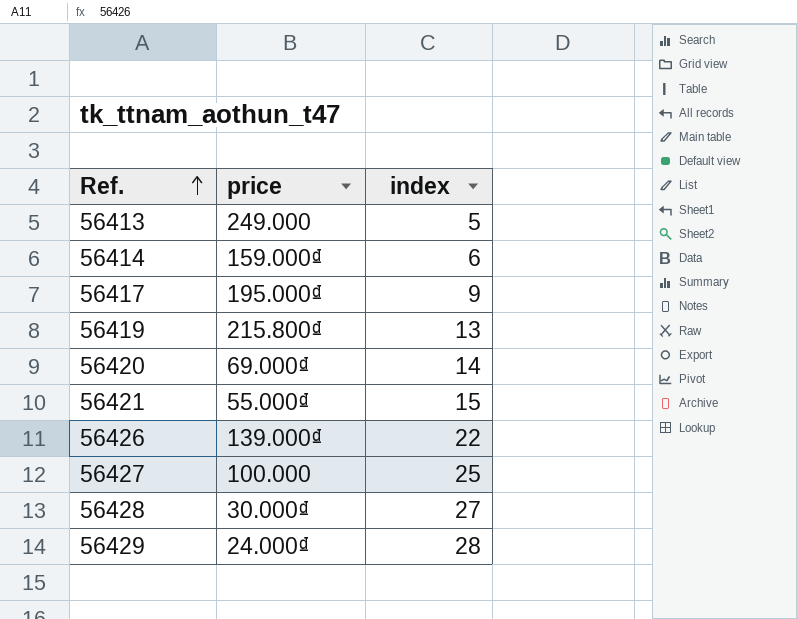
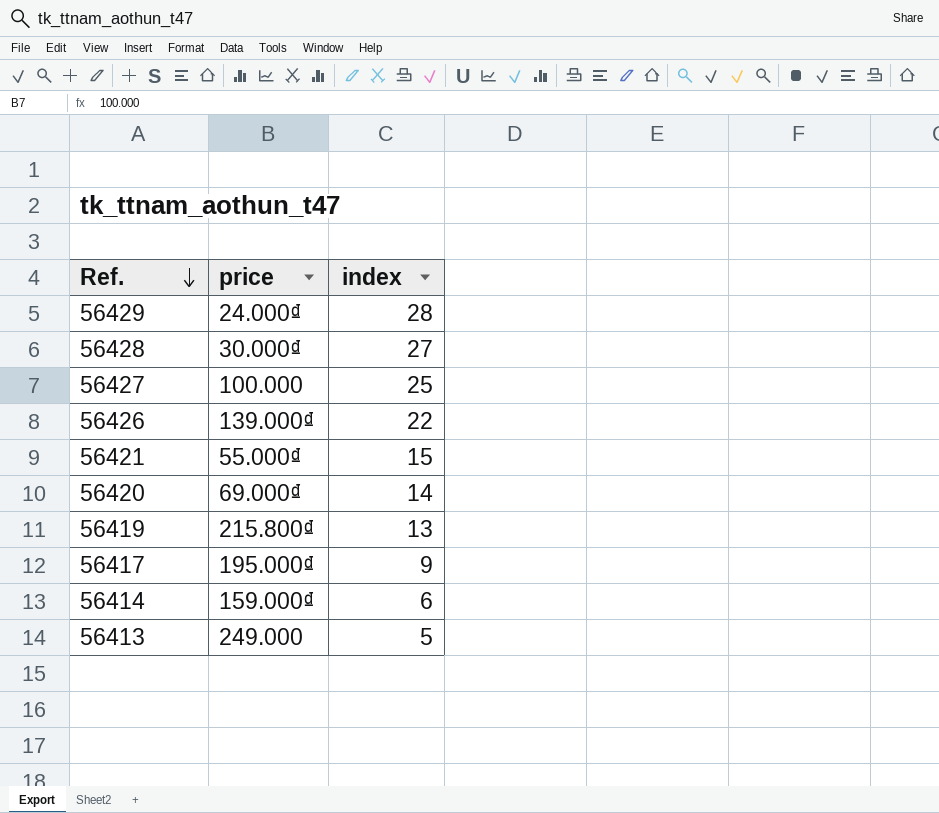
row order: Ref. ascending -> Ref. descending

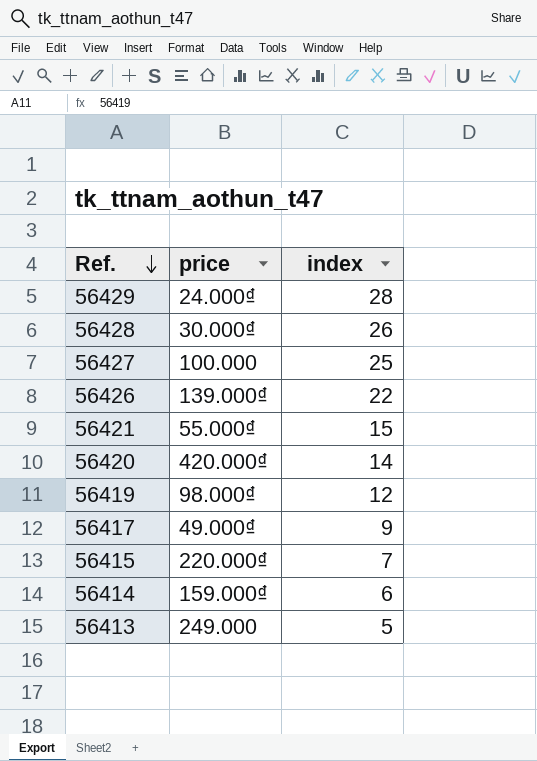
56428 | index: 27 -> 26
56420 | price: 69.000₫ -> 420.000₫
56419 | price: 215.800₫ -> 98.000₫
56419 | index: 13 -> 12
56417 | price: 195.000₫ -> 49.000₫
row 56415: none -> 220.000₫ | 7

